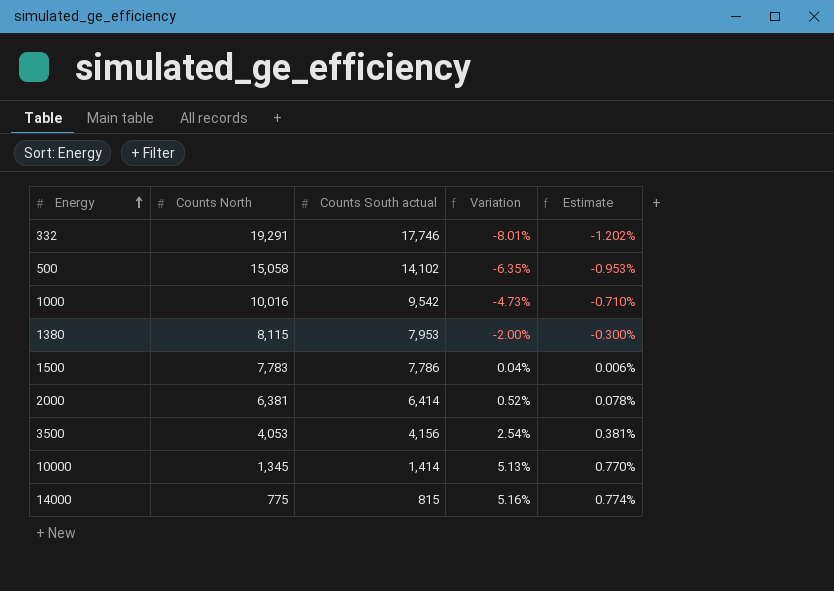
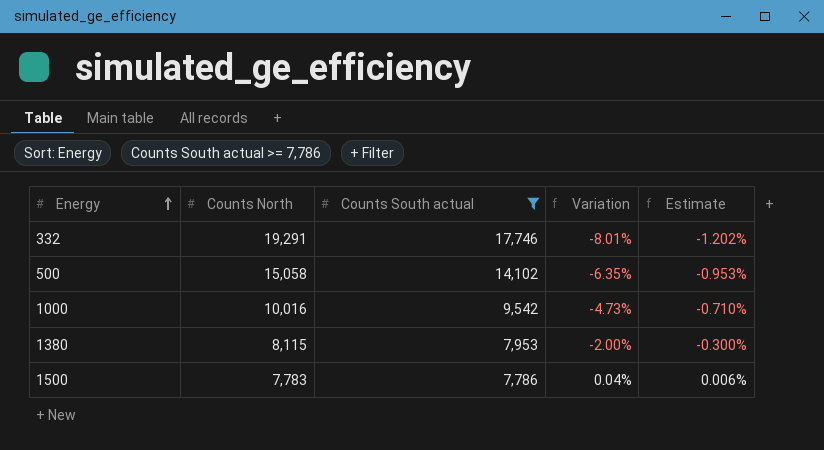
filter: none -> Counts South actual >= 7,786

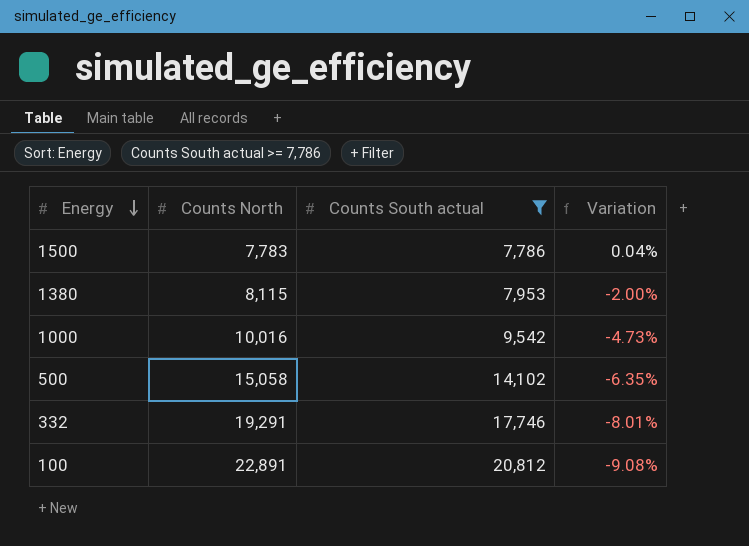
row order: Energy ascending -> Energy descending
column Estimate | formula: [Variation] * 0.15 -> none
row 100: none -> 22,891 | 20,812 | -9.08%

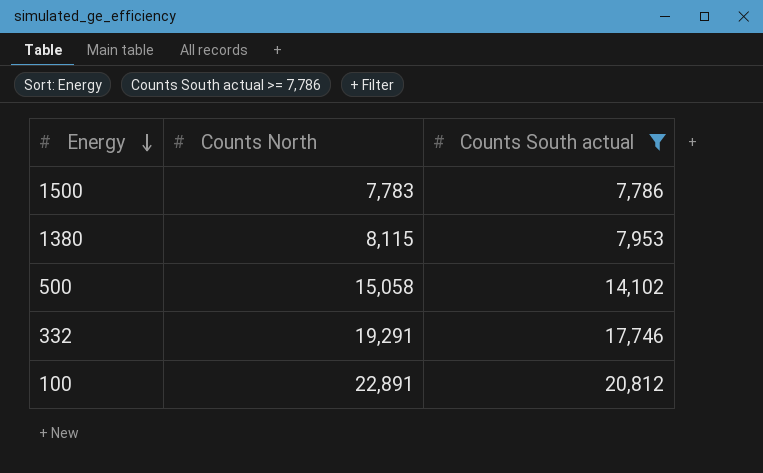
column Variation | formula: ([Counts South actual] - [Counts North]) / [Counts North] -> none
row 1000: 10,016 | 9,542 | -4.73% -> none

